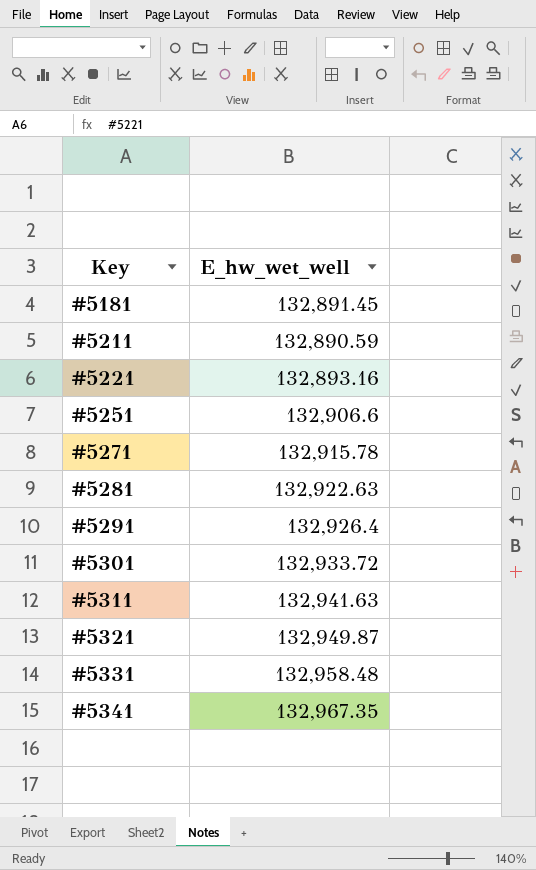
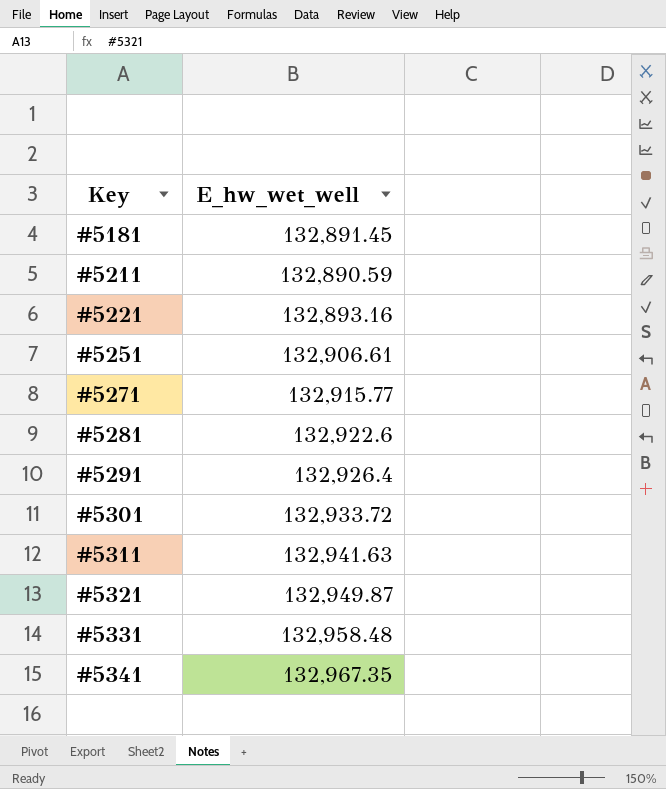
#5251 | E_hw_wet_well: 132,906.6 -> 132,906.61
#5271 | E_hw_wet_well: 132,915.78 -> 132,915.77
#5281 | E_hw_wet_well: 132,922.63 -> 132,922.6

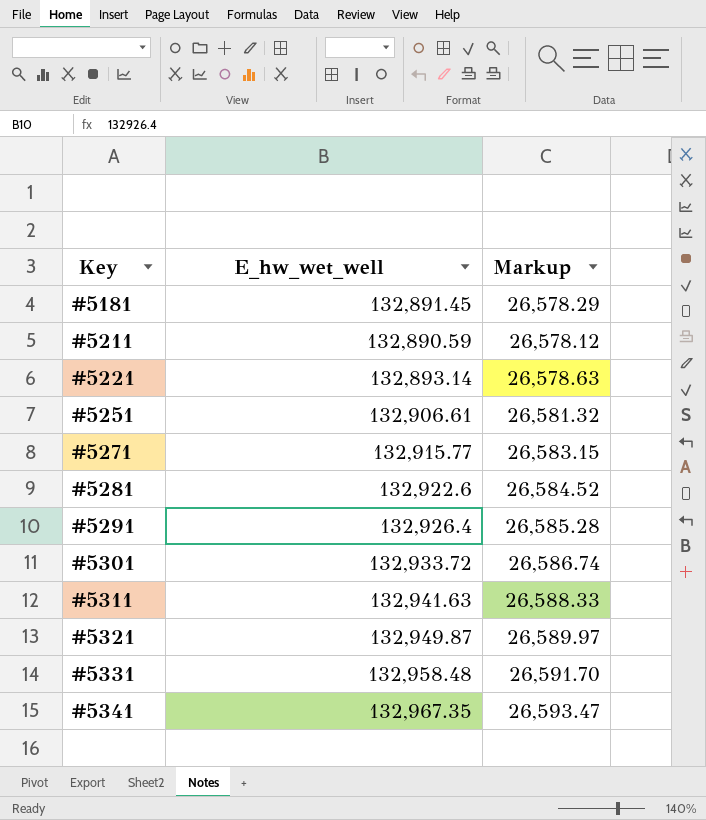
column Markup | formula: none -> [E_hw_wet_well] * 0.2
#5221 | E_hw_wet_well: 132,893.16 -> 132,893.14

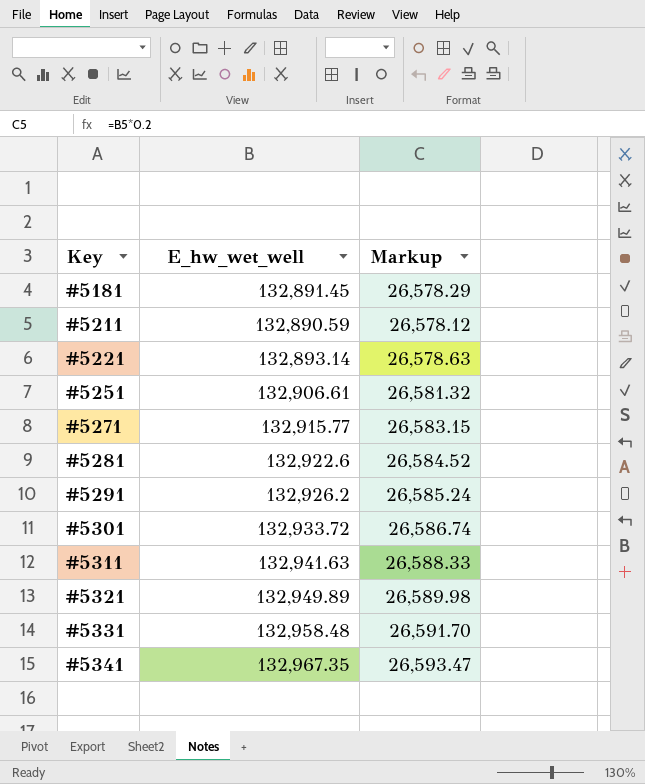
#5291 | E_hw_wet_well: 132,926.4 -> 132,926.2
#5291 | Markup: 26,585.28 -> 26,585.24
#5321 | E_hw_wet_well: 132,949.87 -> 132,949.89
#5321 | Markup: 26,589.97 -> 26,589.98

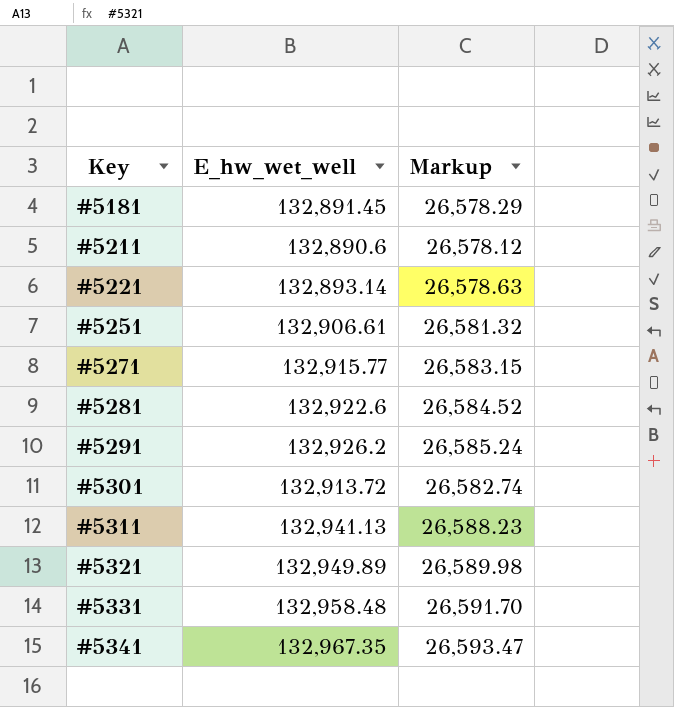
#5211 | E_hw_wet_well: 132,890.59 -> 132,890.6
#5301 | E_hw_wet_well: 132,933.72 -> 132,913.72
#5301 | Markup: 26,586.74 -> 26,582.74
#5311 | E_hw_wet_well: 132,941.63 -> 132,941.13
#5311 | Markup: 26,588.33 -> 26,588.23

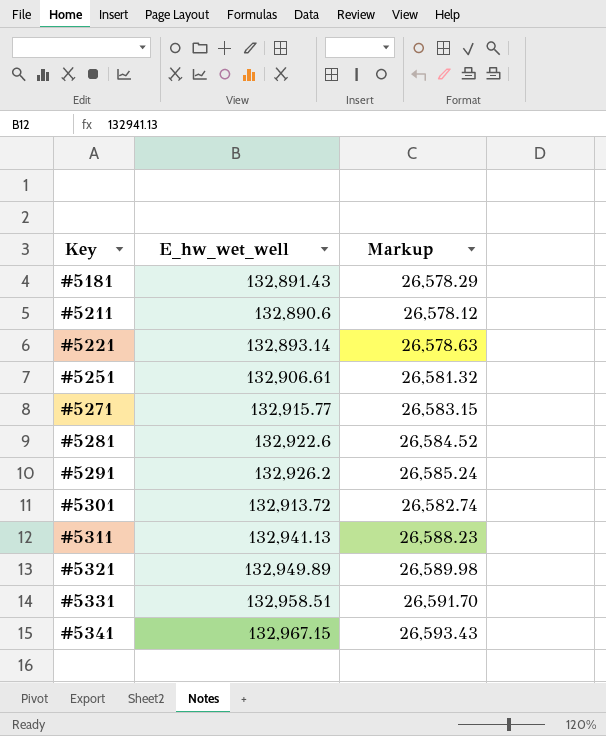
#5181 | E_hw_wet_well: 132,891.45 -> 132,891.43
#5331 | E_hw_wet_well: 132,958.48 -> 132,958.51
#5341 | E_hw_wet_well: 132,967.35 -> 132,967.15
#5341 | Markup: 26,593.47 -> 26,593.43

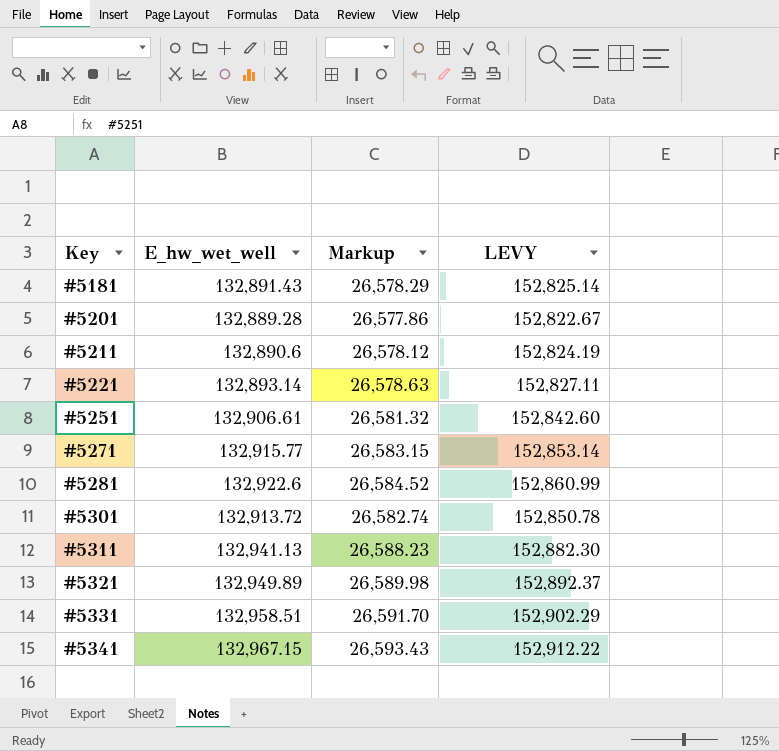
column LEVY | formula: none -> [E_hw_wet_well] * 1.15
row #5291: 132,926.2 | 26,585.24 -> none
row #5201: none -> 132,889.28 | 26,577.86 | 152,822.67

